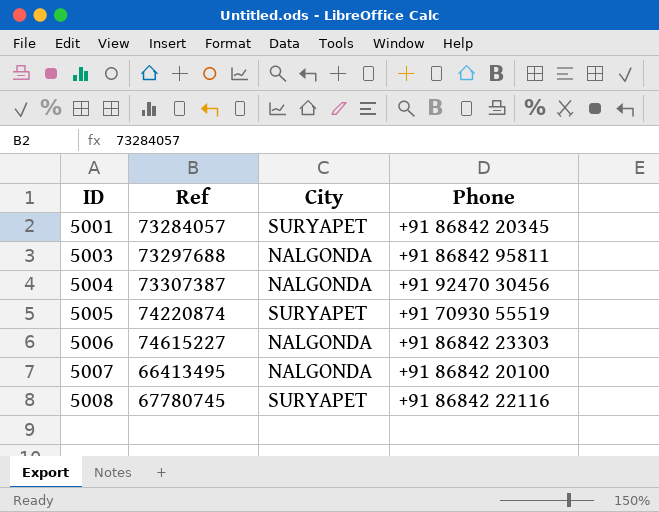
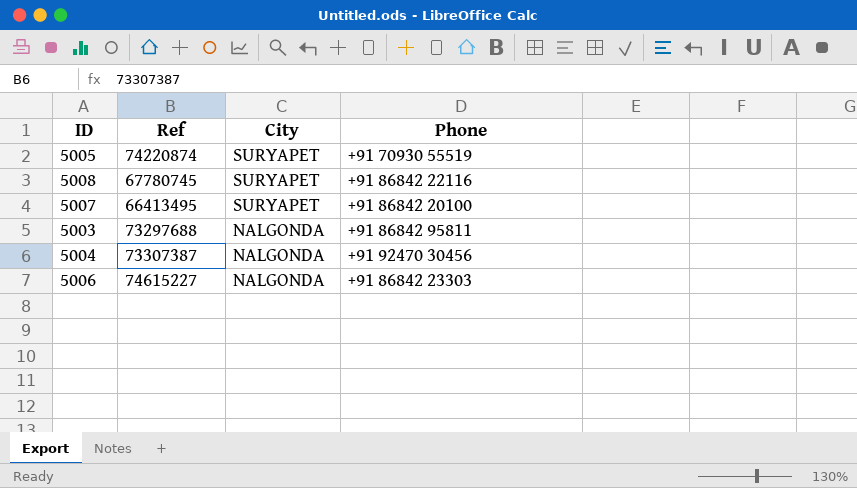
row order: ID ascending -> City descending
row 5001: 73284057 | SURYAPET | +91 86842 20345 -> none
5007 | City: NALGONDA -> SURYAPET

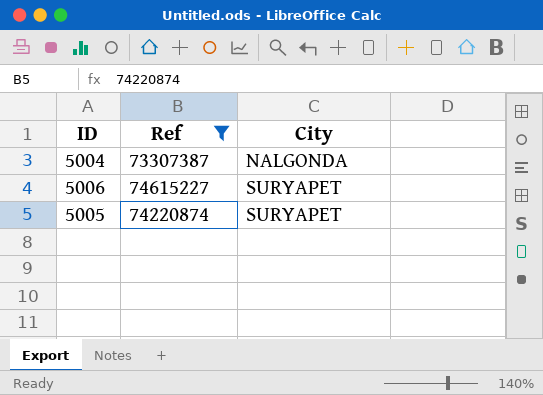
filter: none -> Ref >= 73307387
row order: City descending -> City ascending
column Phone | position: 4 -> none
5006 | City: NALGONDA -> SURYAPET

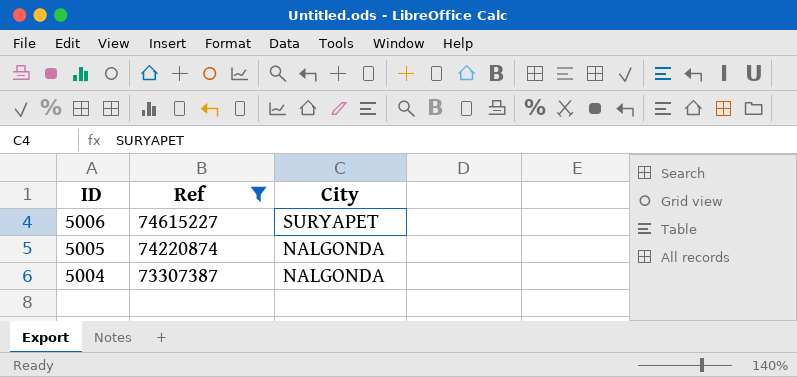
row order: City ascending -> ID descending
5005 | City: SURYAPET -> NALGONDA

